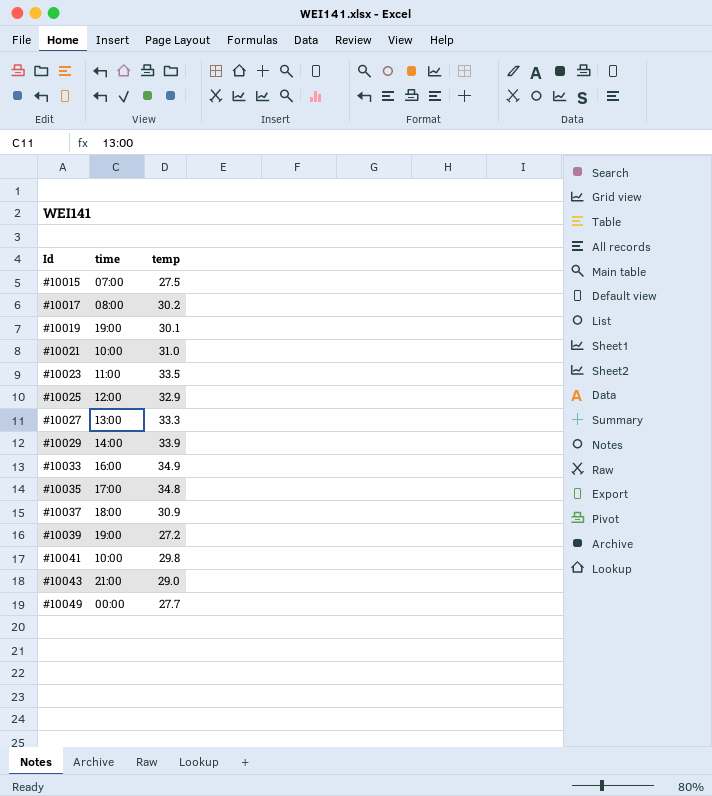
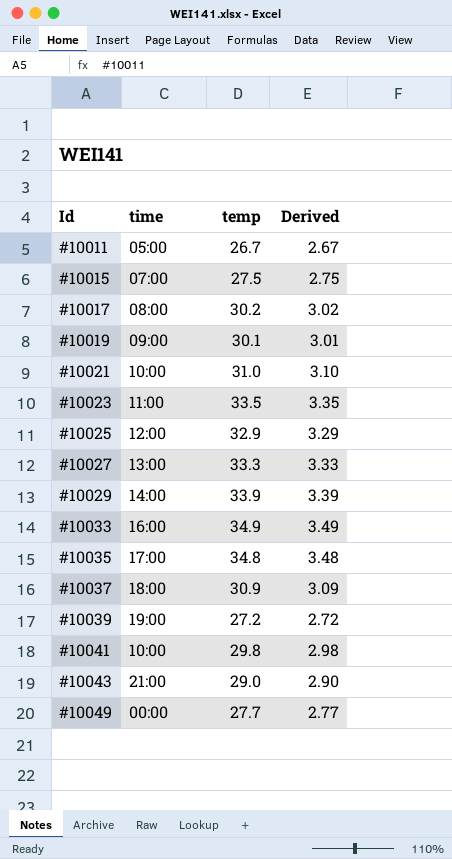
column Derived | formula: none -> [temp] * 0.1
row #10011: none -> 05:00 | 26.7 | 2.67
#10019 | time: 19:00 -> 09:00

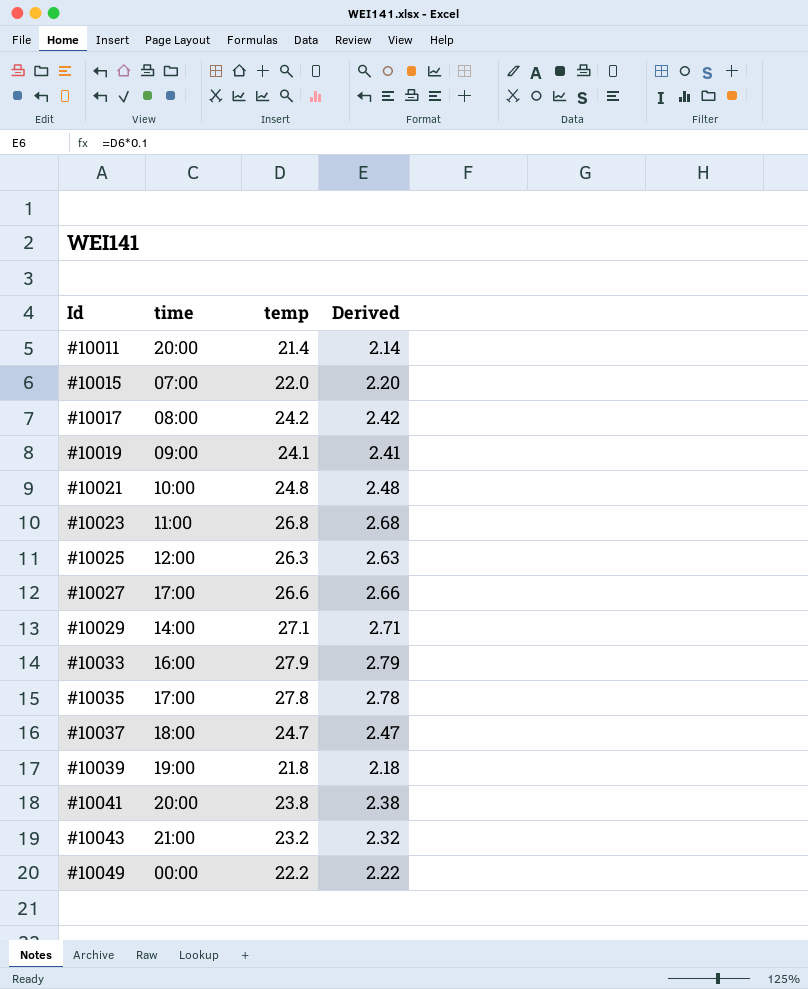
#10011 | time: 05:00 -> 20:00
#10011 | temp: 26.7 -> 21.4
#10011 | Derived: 2.67 -> 2.14
#10015 | temp: 27.5 -> 22.0
#10015 | Derived: 2.75 -> 2.20
#10017 | temp: 30.2 -> 24.2
#10017 | Derived: 3.02 -> 2.42
#10019 | temp: 30.1 -> 24.1
#10019 | Derived: 3.01 -> 2.41
#10021 | temp: 31.0 -> 24.8
#10021 | Derived: 3.10 -> 2.48
#10023 | temp: 33.5 -> 26.8
#10023 | Derived: 3.35 -> 2.68
#10025 | temp: 32.9 -> 26.3
#10025 | Derived: 3.29 -> 2.63
#10027 | time: 13:00 -> 17:00
#10027 | temp: 33.3 -> 26.6
#10027 | Derived: 3.33 -> 2.66
#10029 | temp: 33.9 -> 27.1
#10029 | Derived: 3.39 -> 2.71
#10033 | temp: 34.9 -> 27.9
#10033 | Derived: 3.49 -> 2.79
#10035 | temp: 34.8 -> 27.8
#10035 | Derived: 3.48 -> 2.78
#10037 | temp: 30.9 -> 24.7
#10037 | Derived: 3.09 -> 2.47
#10039 | temp: 27.2 -> 21.8
#10039 | Derived: 2.72 -> 2.18
#10041 | time: 10:00 -> 20:00
#10041 | temp: 29.8 -> 23.8
#10041 | Derived: 2.98 -> 2.38
#10043 | temp: 29.0 -> 23.2
#10043 | Derived: 2.90 -> 2.32
#10049 | temp: 27.7 -> 22.2
#10049 | Derived: 2.77 -> 2.22

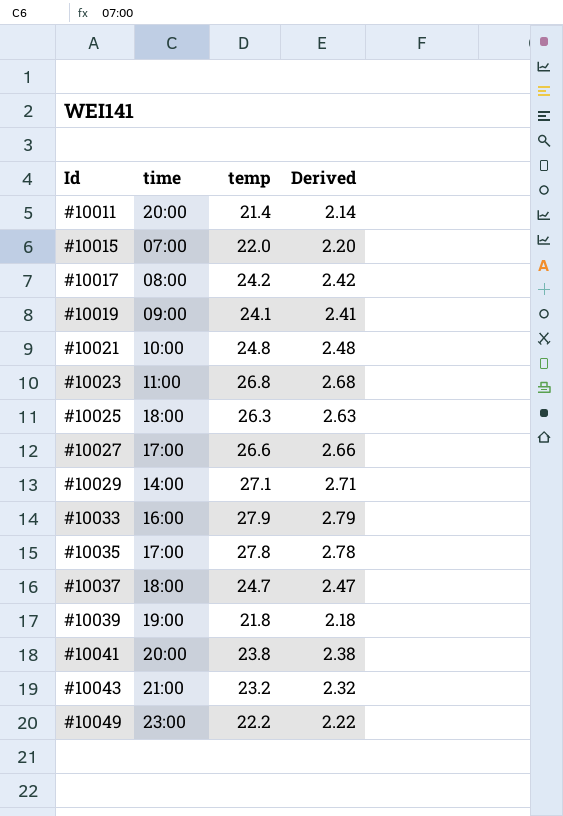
#10025 | time: 12:00 -> 18:00
#10049 | time: 00:00 -> 23:00

